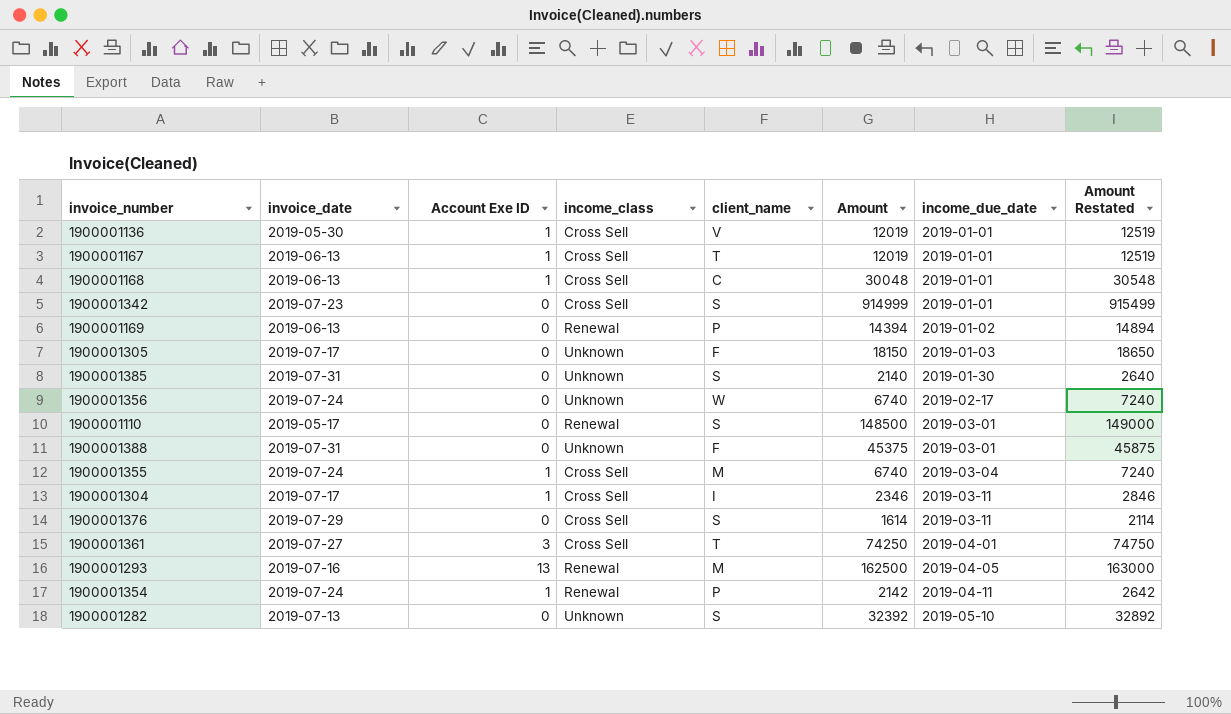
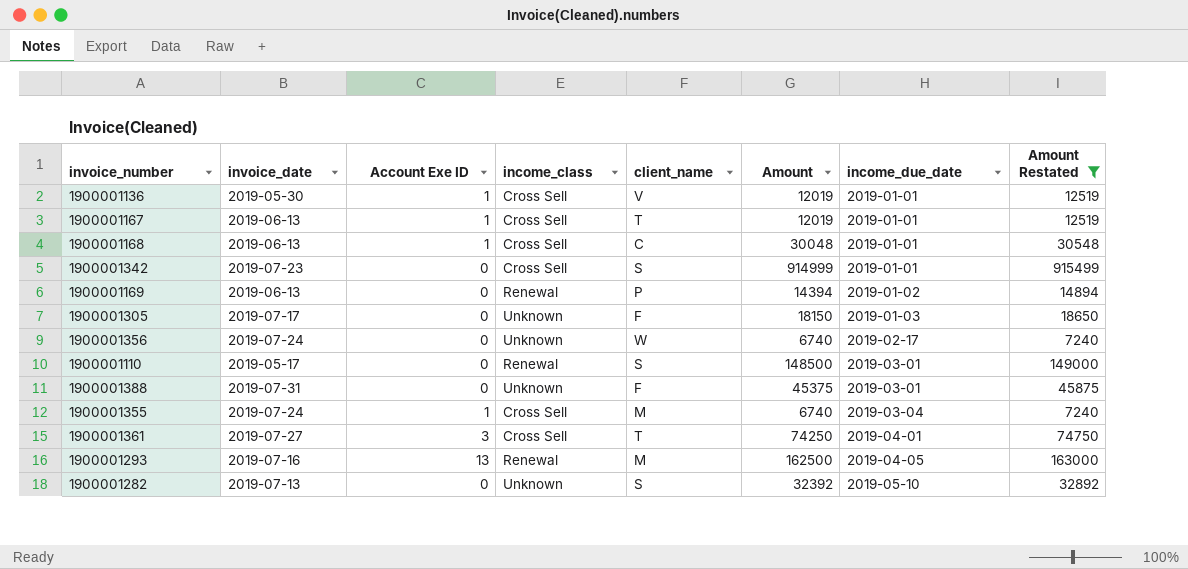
filter: none -> Amount Restated >= 7240

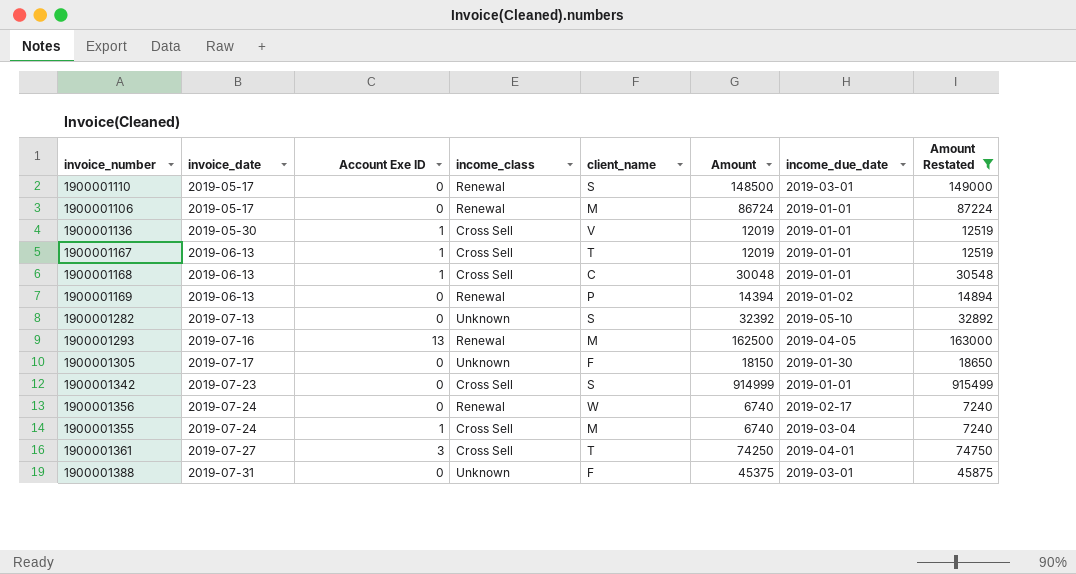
row order: income_due_date ascending -> invoice_date ascending
row 1900001106: none -> 2019-05-17 | 0 | Renewal | M | 86724 | 2019-01-01 | 87224
1900001305 | income_due_date: 2019-01-03 -> 2019-01-30
1900001356 | income_class: Unknown -> Renewal

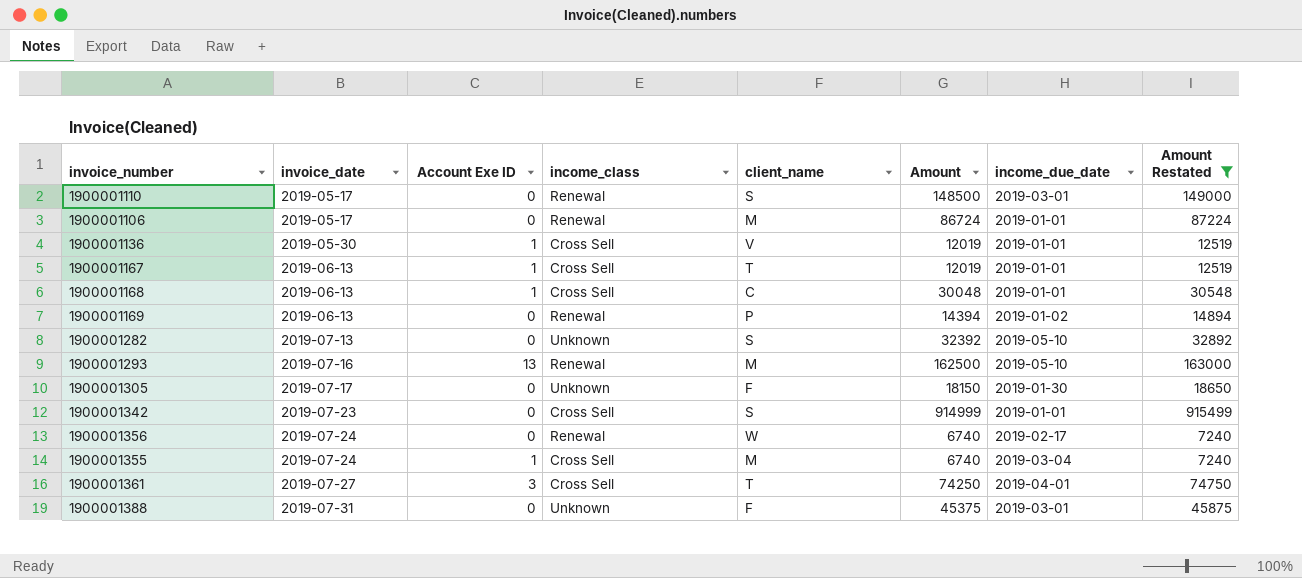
1900001293 | income_due_date: 2019-04-05 -> 2019-05-10

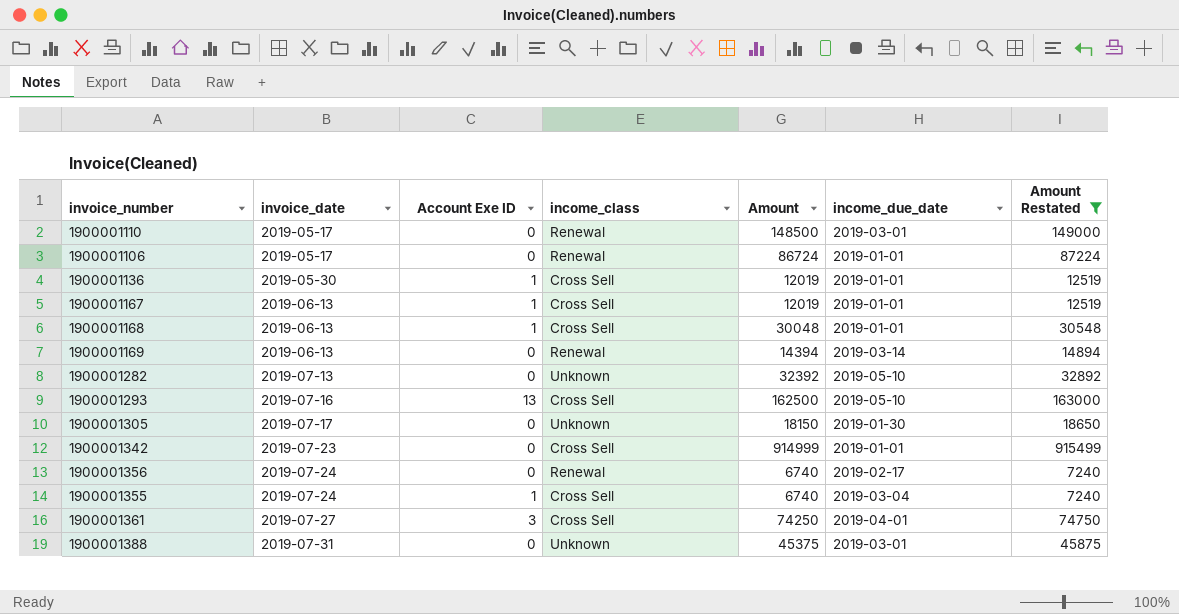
column client_name | position: 5 -> none
1900001169 | income_due_date: 2019-01-02 -> 2019-03-14
1900001293 | income_class: Renewal -> Cross Sell

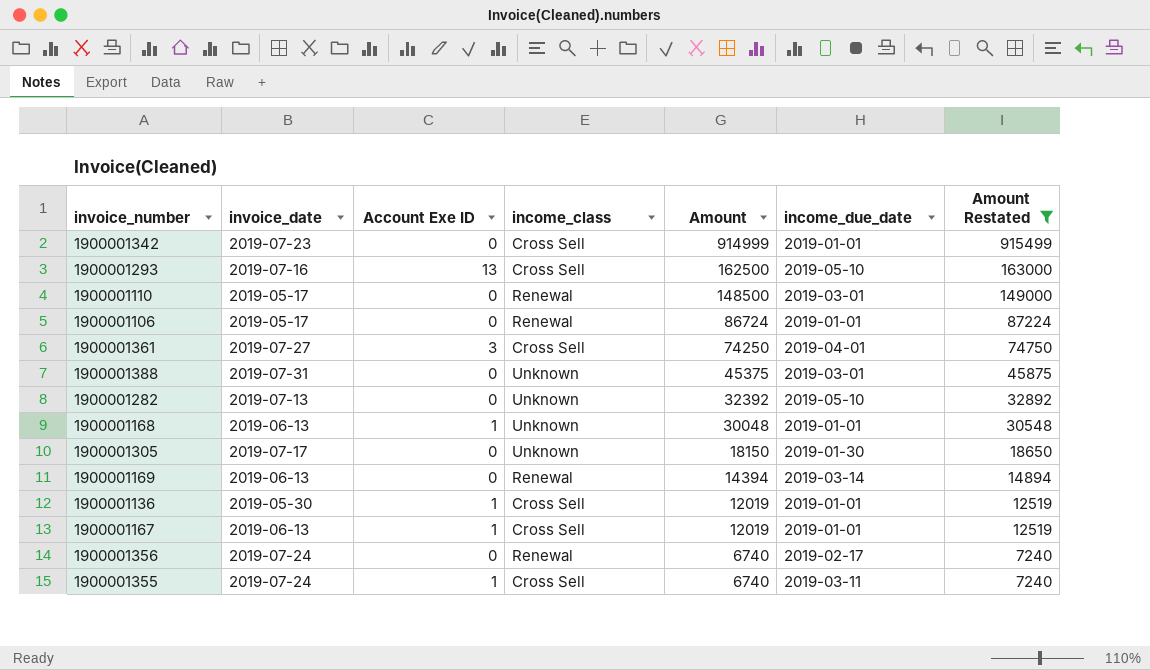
row order: invoice_date ascending -> Amount descending
1900001168 | income_class: Cross Sell -> Unknown
1900001355 | income_due_date: 2019-03-04 -> 2019-03-11

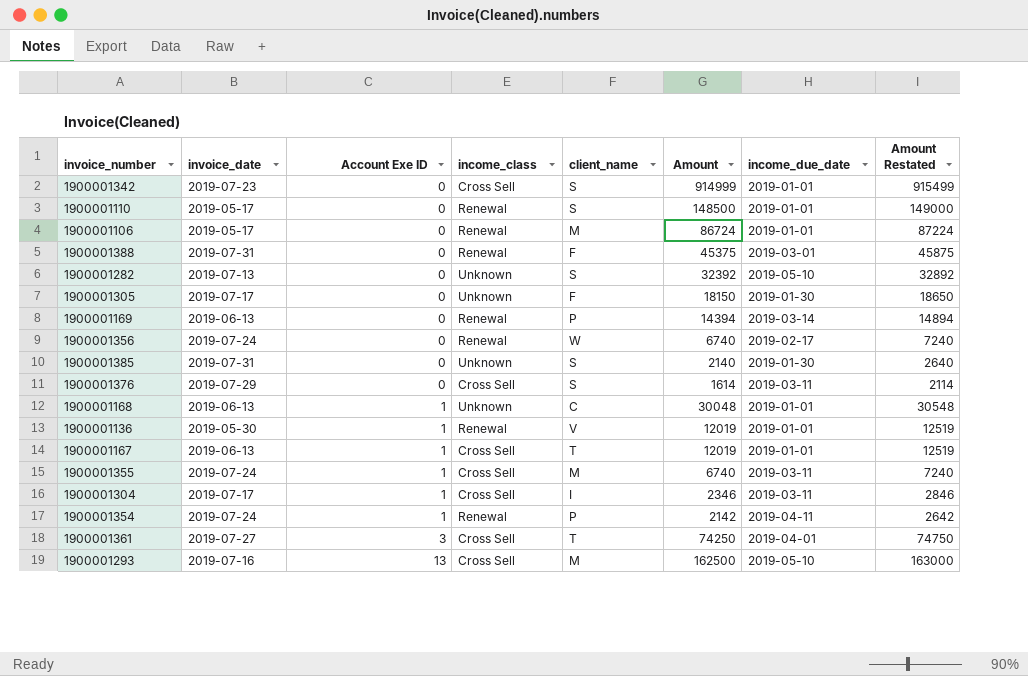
filter: Amount Restated >= 7240 -> none
row order: Amount descending -> Account Exe ID ascending
column client_name | position: none -> 5
1900001110 | income_due_date: 2019-03-01 -> 2019-01-01
1900001388 | income_class: Unknown -> Renewal
1900001136 | income_class: Cross Sell -> Renewal

